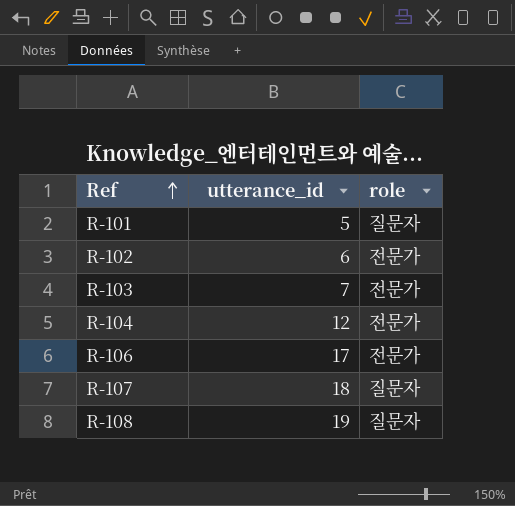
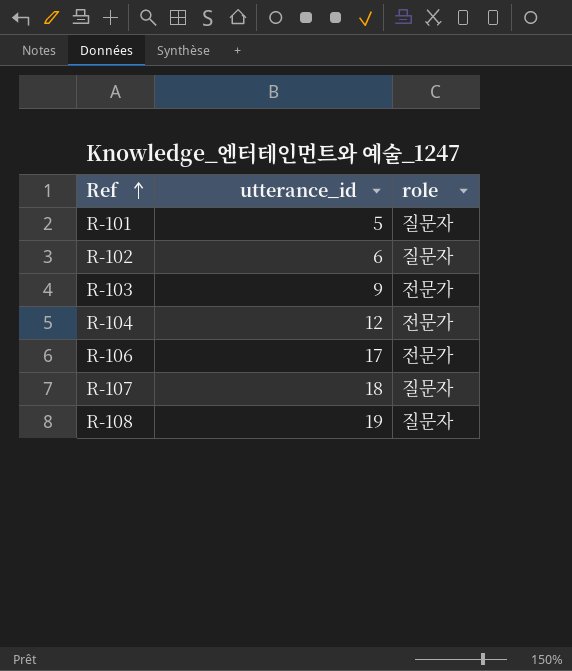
R-102 | role: 전문가 -> 질문자
R-103 | utterance_id: 7 -> 9

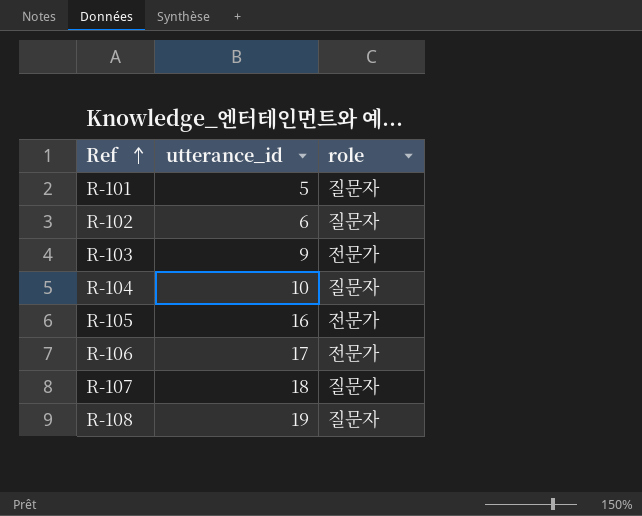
R-104 | utterance_id: 12 -> 10
R-104 | role: 전문가 -> 질문자
row R-105: none -> 16 | 전문가

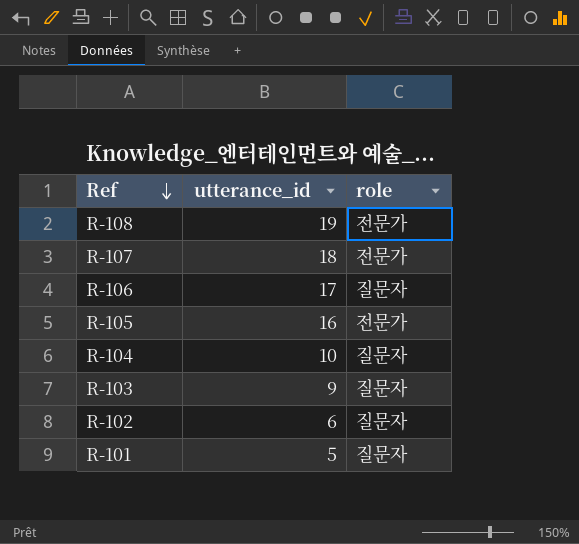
row order: Ref ascending -> Ref descending
R-108 | role: 질문자 -> 전문가
R-107 | role: 질문자 -> 전문가
R-106 | role: 전문가 -> 질문자
R-103 | role: 전문가 -> 질문자

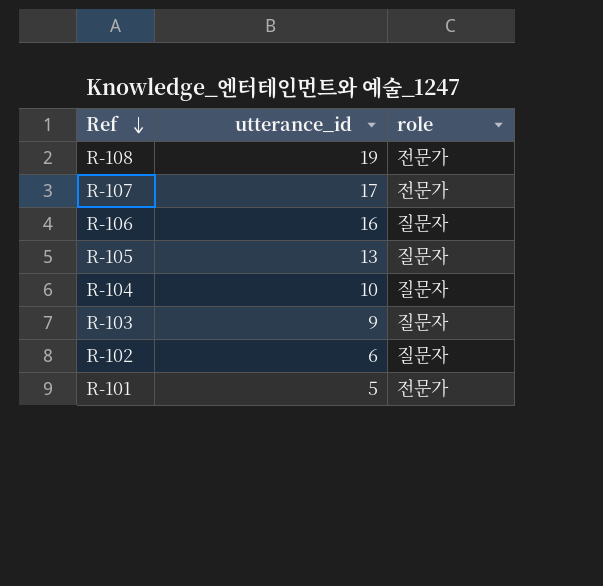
R-107 | utterance_id: 18 -> 17
R-106 | utterance_id: 17 -> 16
R-105 | utterance_id: 16 -> 13
R-105 | role: 전문가 -> 질문자
R-101 | role: 질문자 -> 전문가

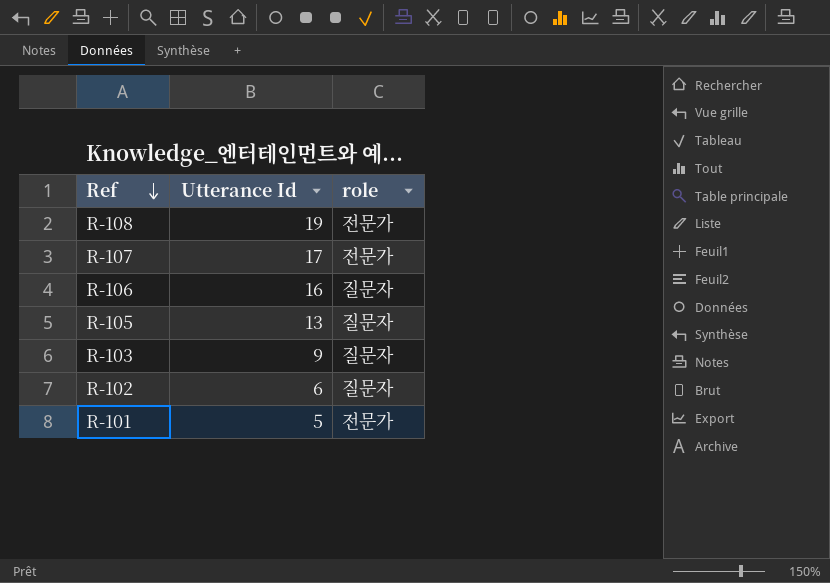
column name: utterance_id -> Utterance Id
row R-104: 10 | 질문자 -> none

